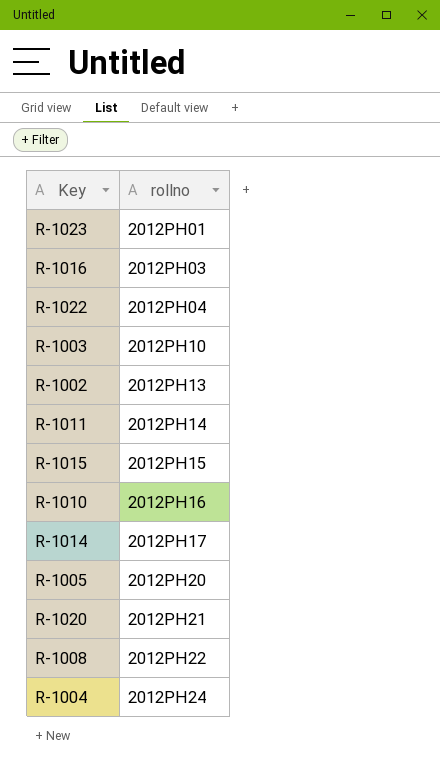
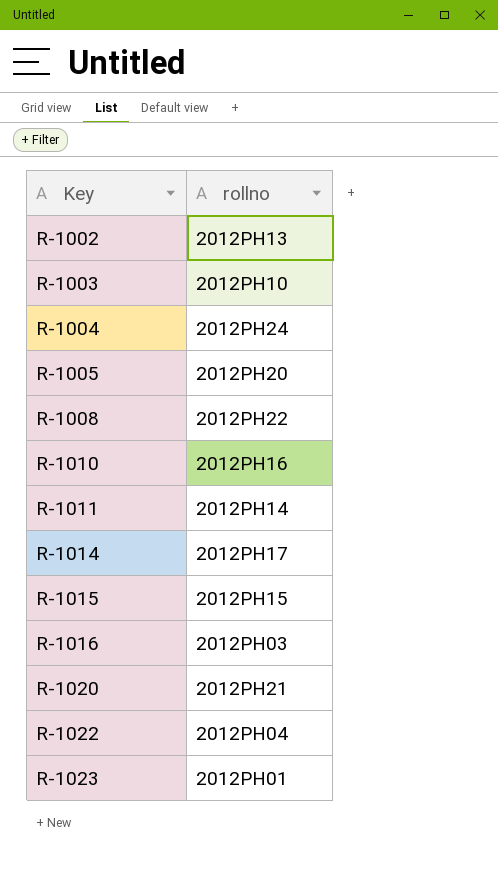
row order: rollno ascending -> Key ascending

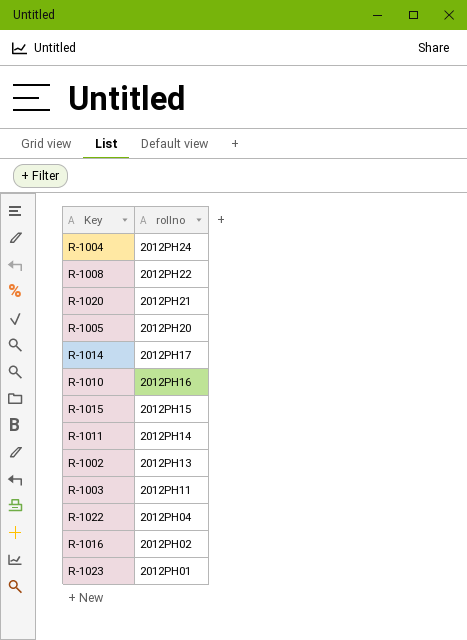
row order: Key ascending -> rollno descending
R-1003 | rollno: 2012PH10 -> 2012PH11
R-1016 | rollno: 2012PH03 -> 2012PH02

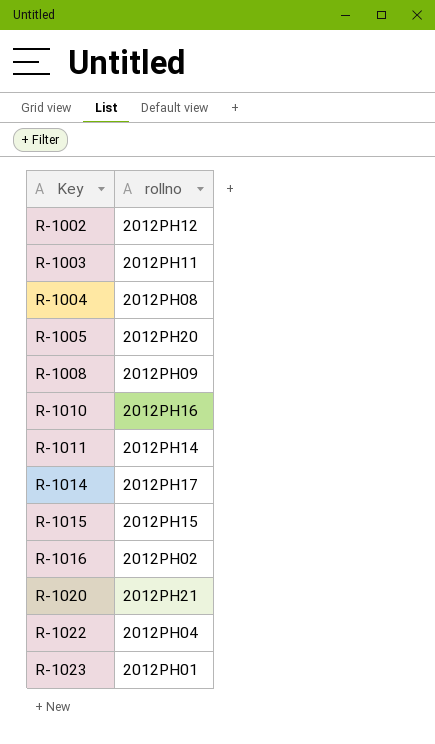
row order: rollno descending -> Key ascending
R-1002 | rollno: 2012PH13 -> 2012PH12
R-1004 | rollno: 2012PH24 -> 2012PH08
R-1008 | rollno: 2012PH22 -> 2012PH09

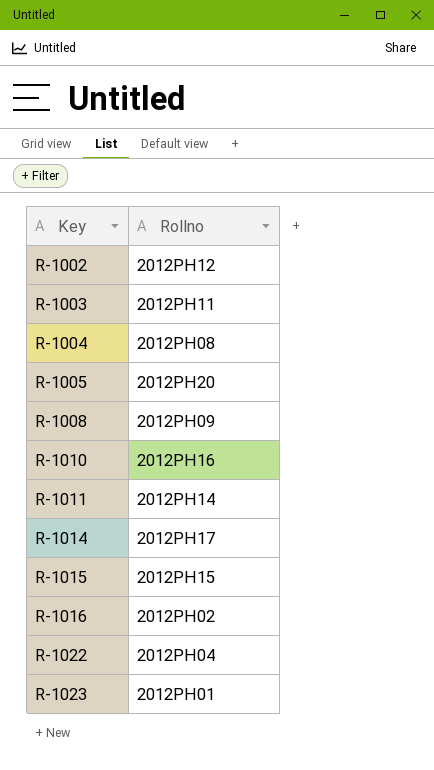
column name: rollno -> Rollno
row R-1020: 2012PH21 -> none

